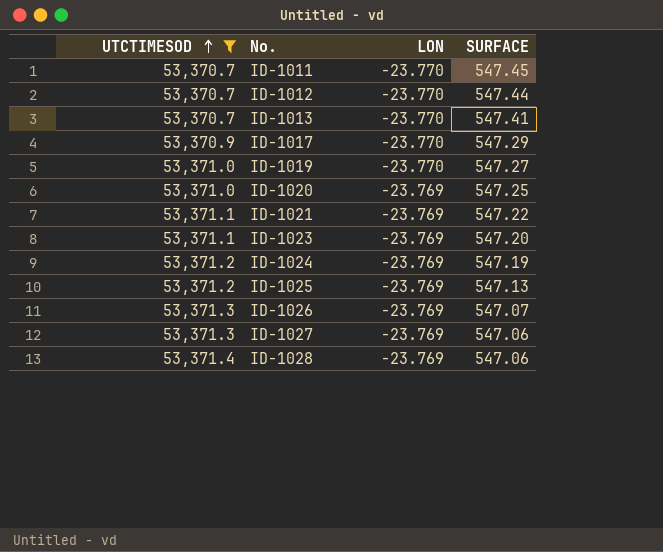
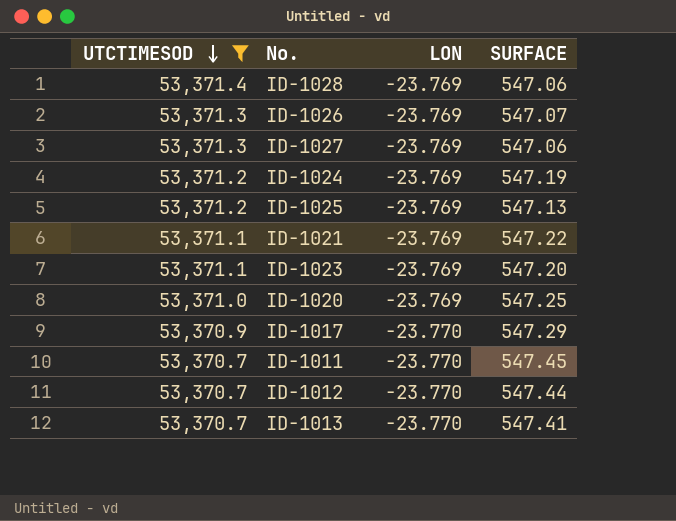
row order: UTCTIMESOD ascending -> UTCTIMESOD descending
row ID-1019: 53,371.0 | -23.770 | 547.27 -> none

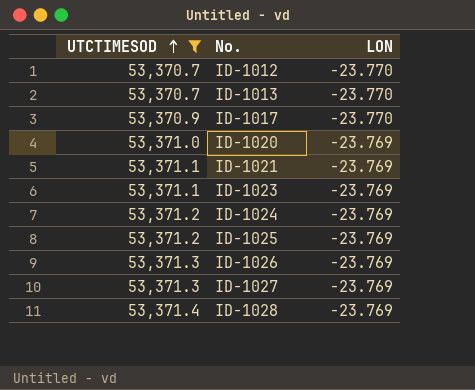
row order: UTCTIMESOD descending -> UTCTIMESOD ascending
column SURFACE | position: 4 -> none
row ID-1011: 53,370.7 | -23.770 | 547.45 -> none

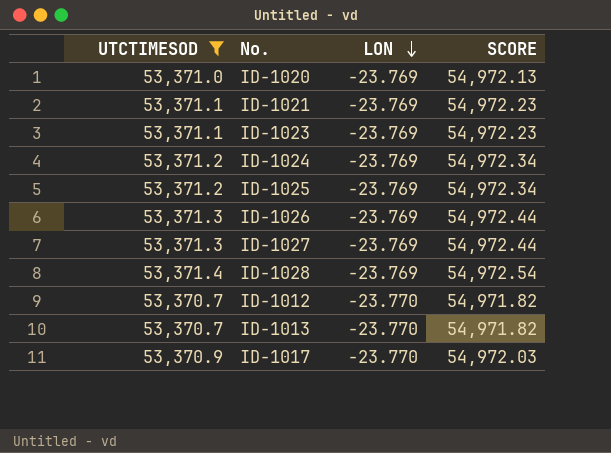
row order: UTCTIMESOD ascending -> LON descending
column SCORE | formula: none -> [UTCTIMESOD] * 1.03

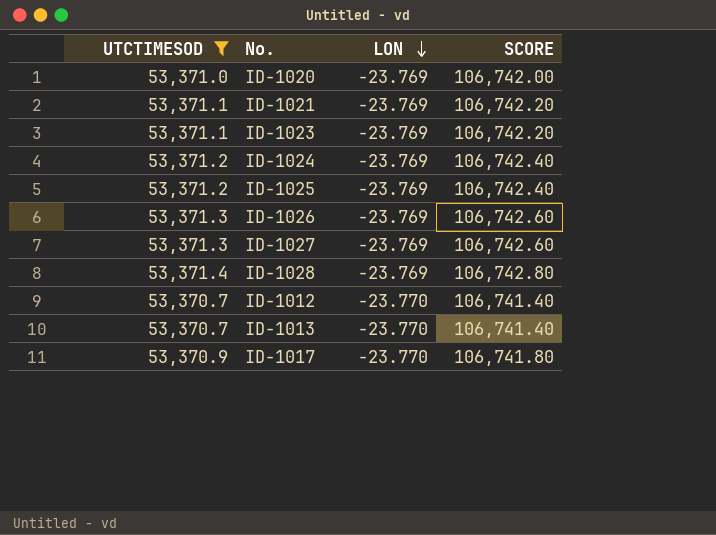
column SCORE | formula: [UTCTIMESOD] * 1.03 -> [UTCTIMESOD] * 2

